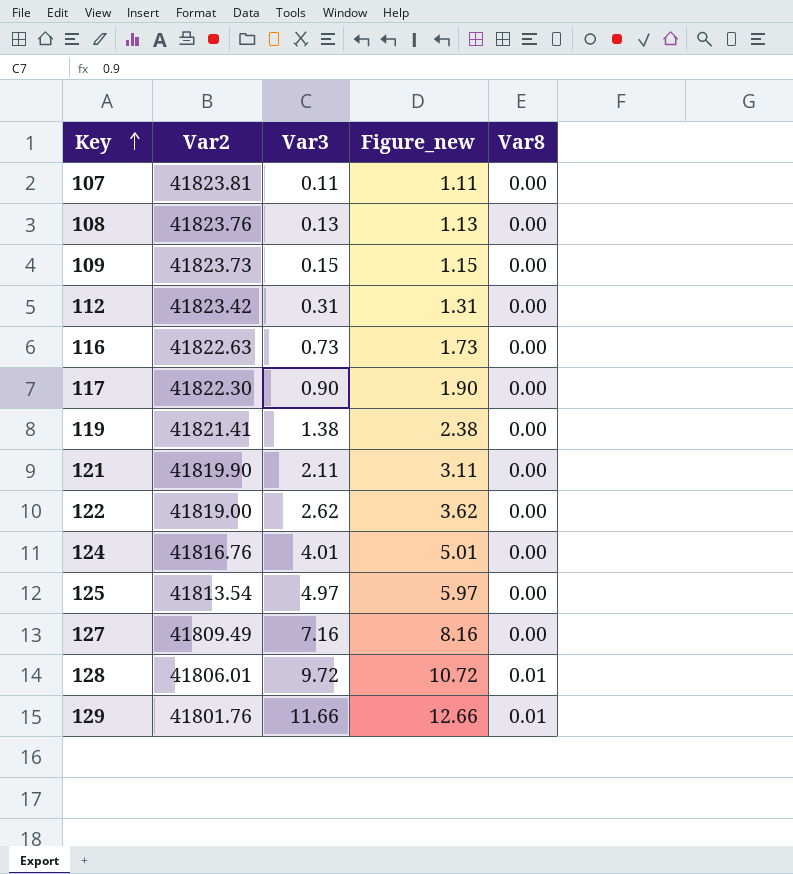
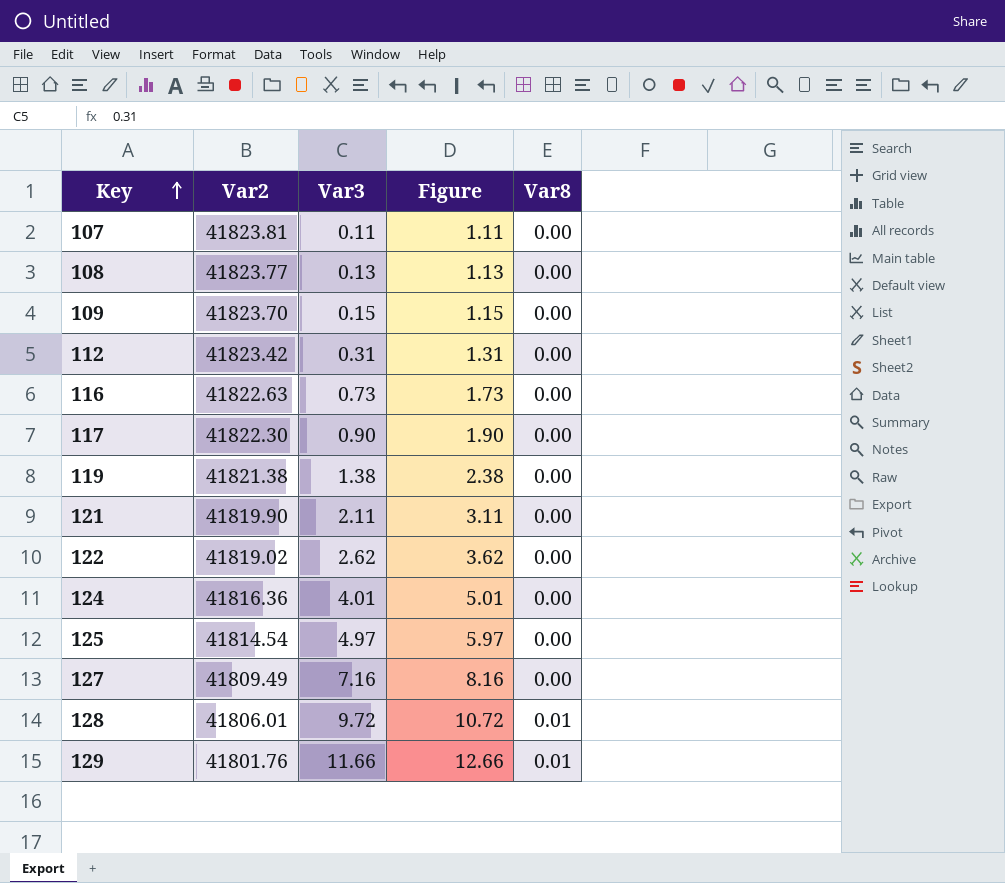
column name: Figure_new -> Figure
108 | Var2: 41823.76 -> 41823.77
109 | Var2: 41823.73 -> 41823.70
119 | Var2: 41821.41 -> 41821.38
122 | Var2: 41819.00 -> 41819.02
124 | Var2: 41816.76 -> 41816.36
125 | Var2: 41813.54 -> 41814.54

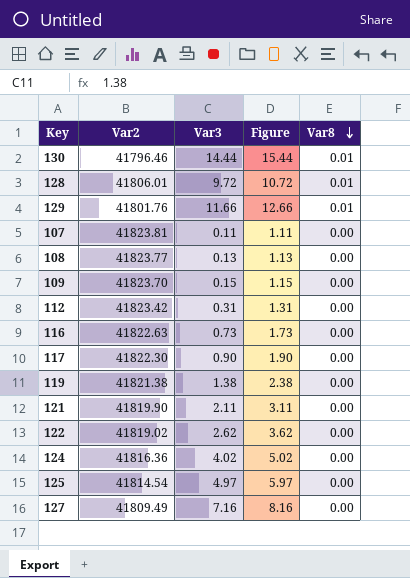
row order: Key ascending -> Var8 descending
row 130: none -> 41796.46 | 14.44 | 15.44 | 0.01
124 | Var3: 4.01 -> 4.02
124 | Figure: 5.01 -> 5.02

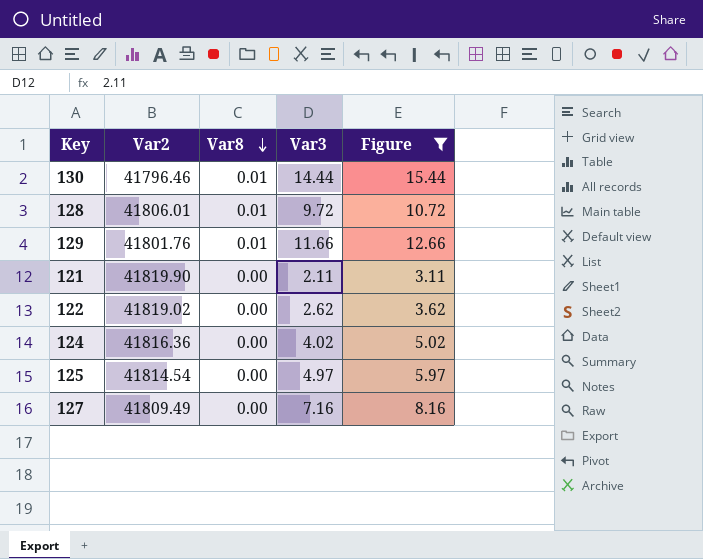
filter: none -> Figure >= 3.11
column Var8 | position: 5 -> 3

